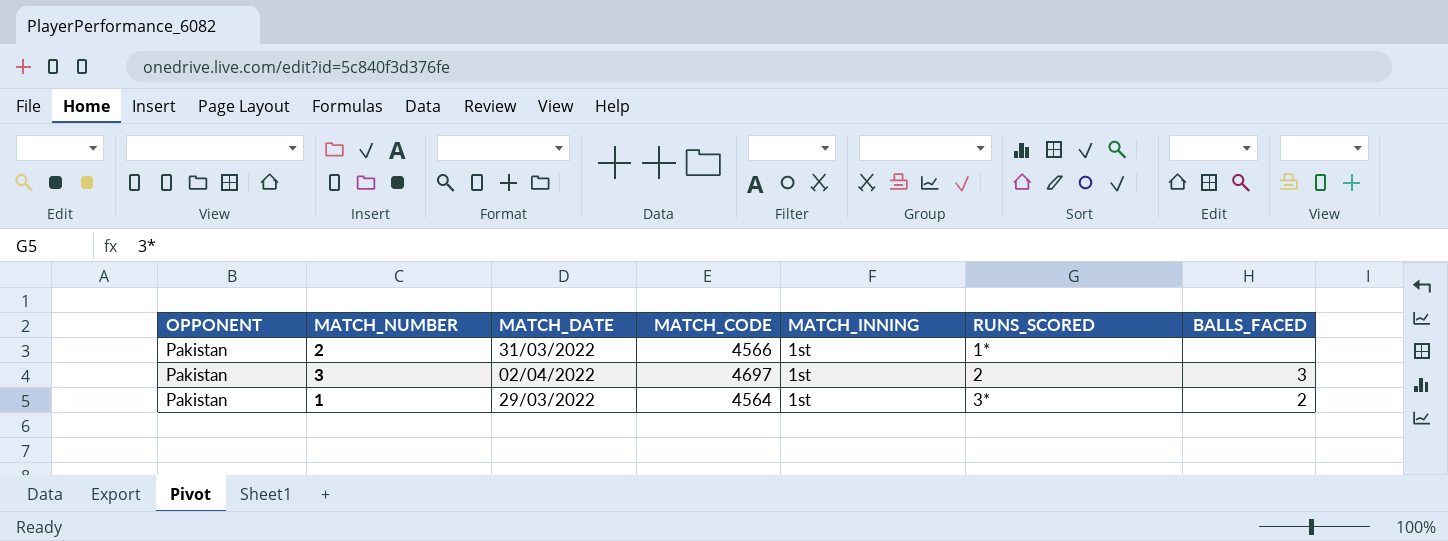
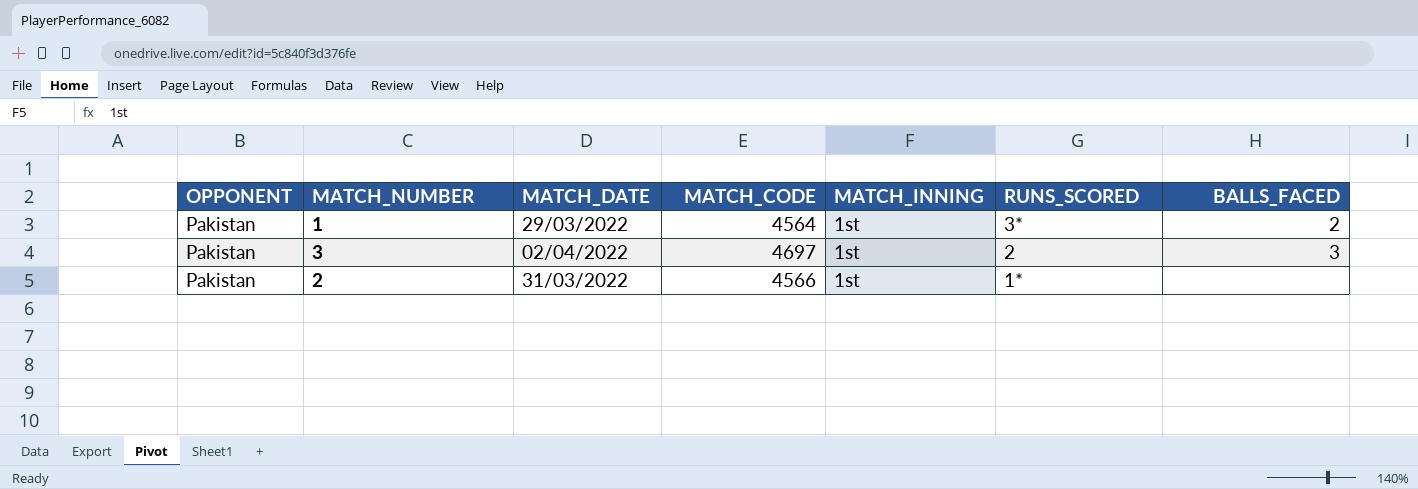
row order: RUNS_SCORED ascending -> RUNS_SCORED descending

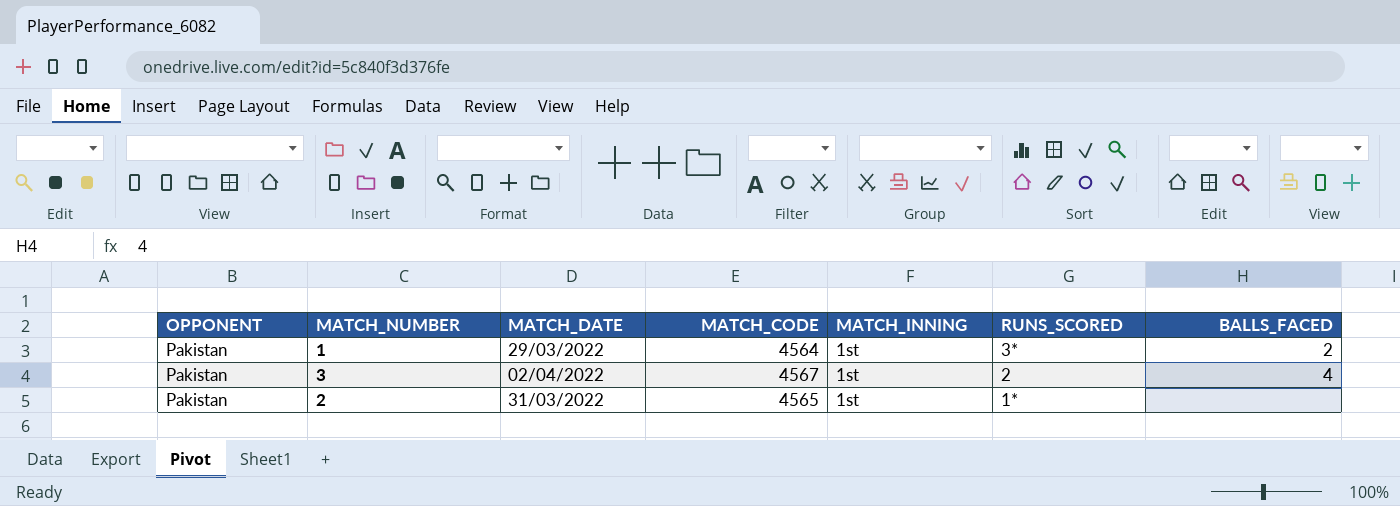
3 | MATCH_CODE: 4697 -> 4567
3 | BALLS_FACED: 3 -> 4
2 | MATCH_CODE: 4566 -> 4565

